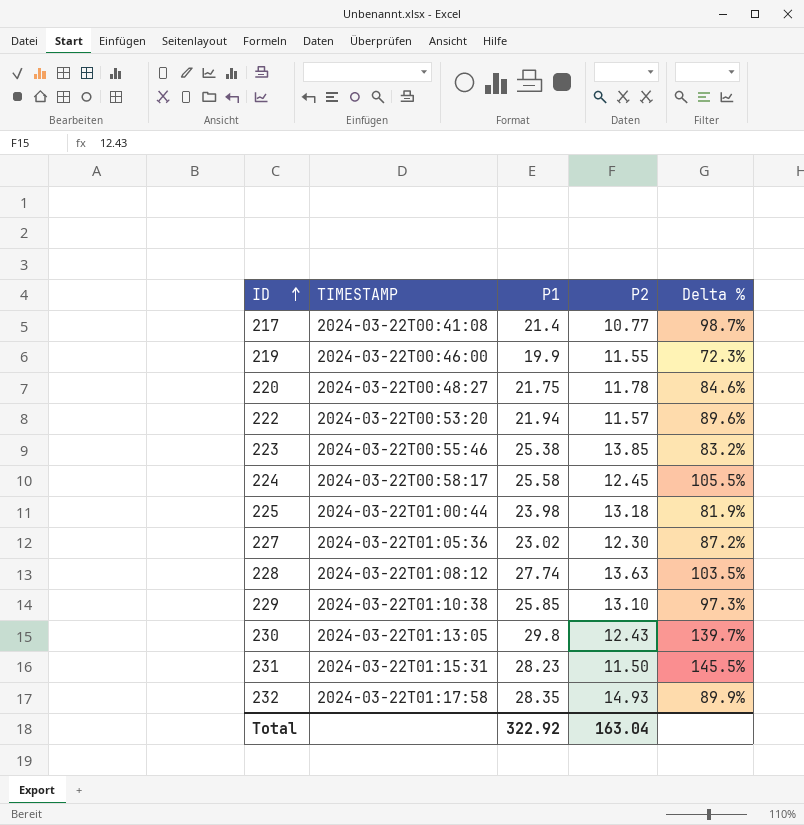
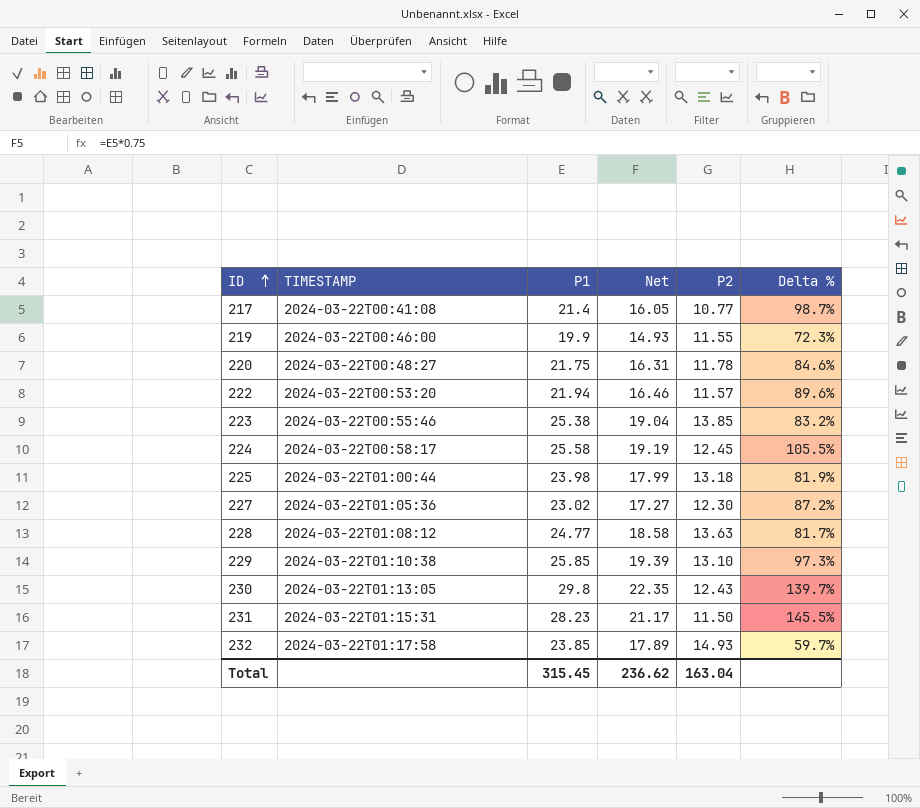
column Net | formula: none -> [P1] * 0.75
228 | P1: 27.74 -> 24.77
228 | Delta %: 103.5% -> 81.7%
232 | P1: 28.35 -> 23.85
232 | Delta %: 89.9% -> 59.7%
Total | P1: 322.92 -> 315.45

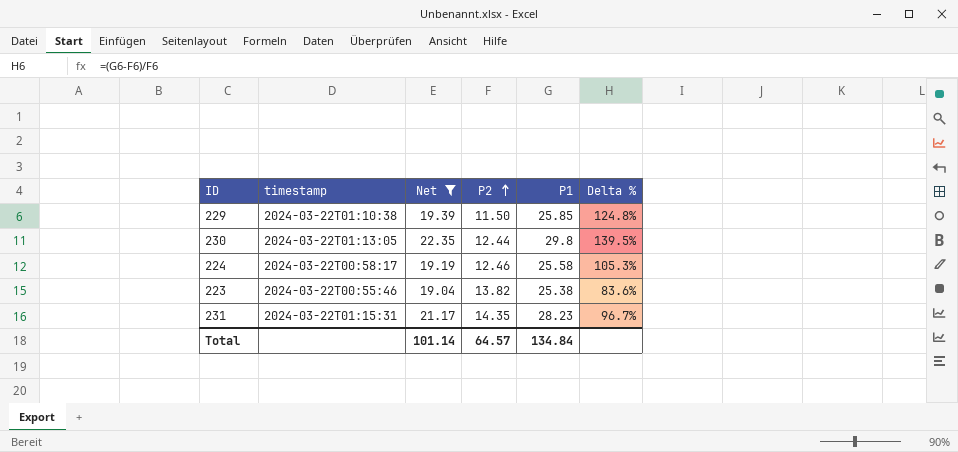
filter: none -> Net >= 19.04
row order: ID ascending -> P2 ascending
column name: TIMESTAMP -> timestamp
column P1 | position: 3 -> 5
229 | P2: 13.10 -> 11.50
229 | Delta %: 97.3% -> 124.8%
230 | P2: 12.43 -> 12.44
230 | Delta %: 139.7% -> 139.5%
224 | P2: 12.45 -> 12.46
224 | Delta %: 105.5% -> 105.3%
223 | P2: 13.85 -> 13.82
223 | Delta %: 83.2% -> 83.6%
231 | P2: 11.50 -> 14.35
231 | Delta %: 145.5% -> 96.7%
Total | Net: 236.62 -> 101.14
Total | P2: 163.04 -> 64.57
Total | P1: 315.45 -> 134.84

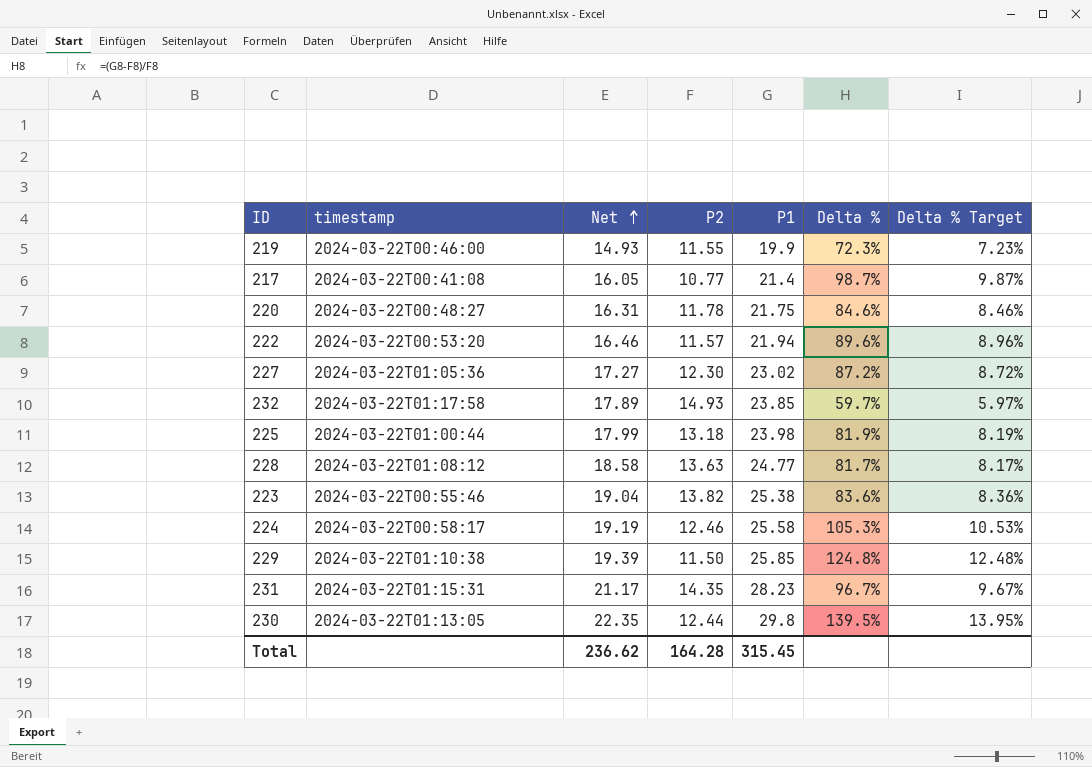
filter: Net >= 19.04 -> none
row order: P2 ascending -> Net ascending
column Delta % Target | formula: none -> [Delta %] * 0.1
Total | Net: 101.14 -> 236.62
Total | P2: 64.57 -> 164.28
Total | P1: 134.84 -> 315.45

